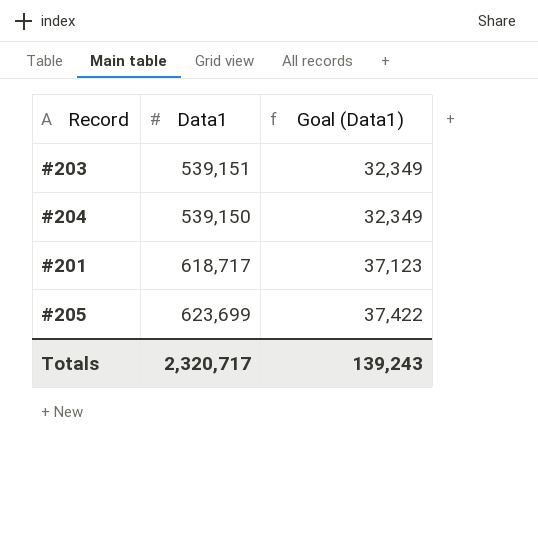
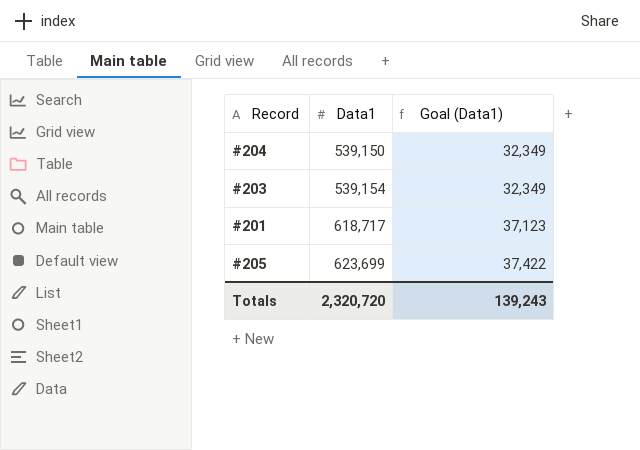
row order: Goal (Data1) ascending -> Data1 ascending
#203 | Data1: 539,151 -> 539,154
Totals | Data1: 2,320,717 -> 2,320,720

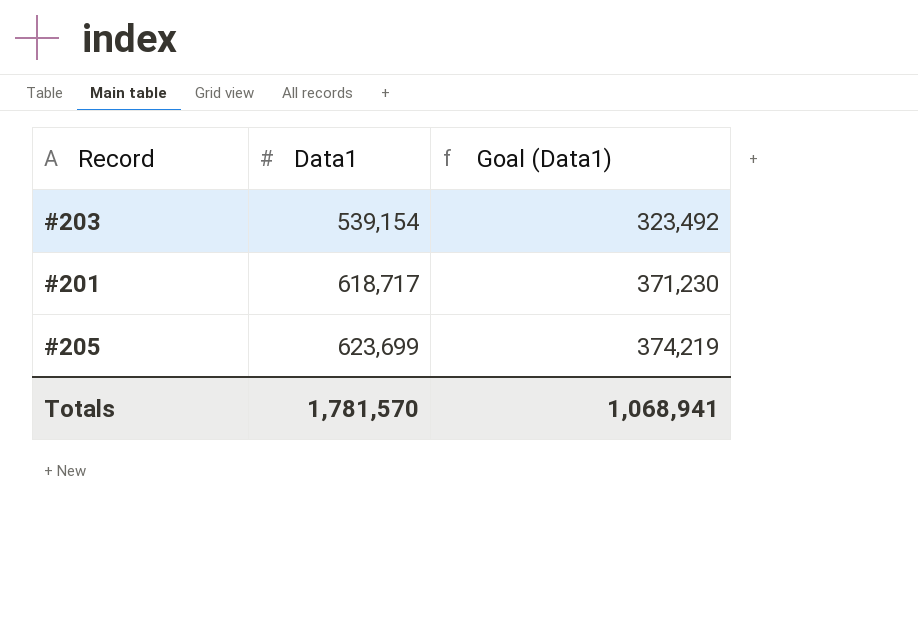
column Goal (Data1) | formula: [Data1] * 0.06 -> [Data1] * 0.6
row #204: 539,150 | 32,349 -> none
Totals | Data1: 2,320,720 -> 1,781,570
Totals | Goal (Data1): 139,243 -> 1,068,941

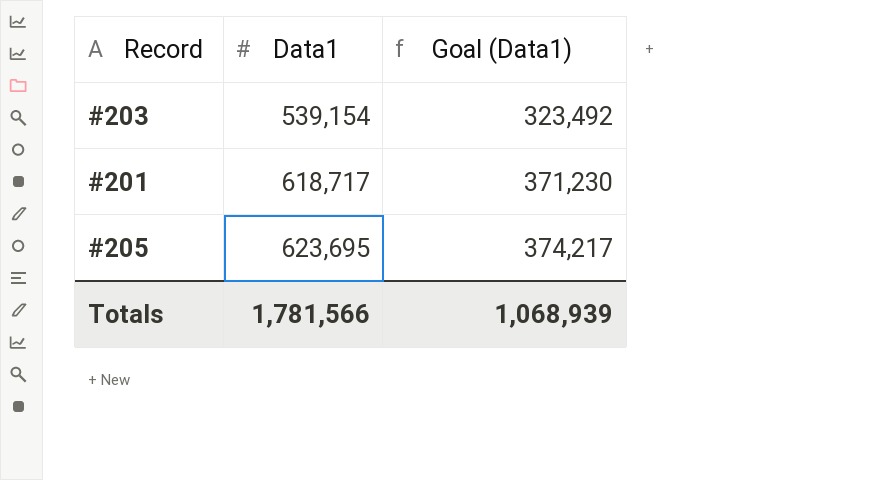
#205 | Data1: 623,699 -> 623,695
#205 | Goal (Data1): 374,219 -> 374,217
Totals | Data1: 1,781,570 -> 1,781,566
Totals | Goal (Data1): 1,068,941 -> 1,068,939

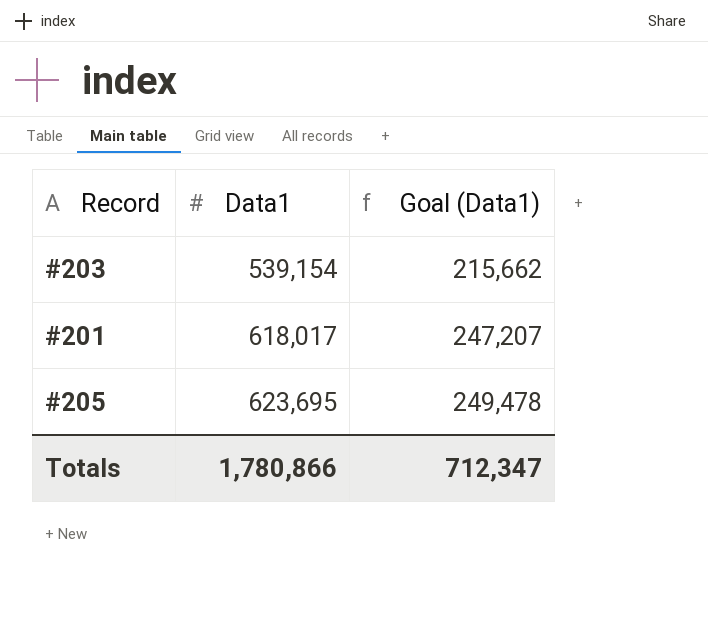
column Goal (Data1) | formula: [Data1] * 0.6 -> [Data1] * 0.4
#201 | Data1: 618,717 -> 618,017
Totals | Data1: 1,781,566 -> 1,780,866
Totals | Goal (Data1): 1,068,939 -> 712,347

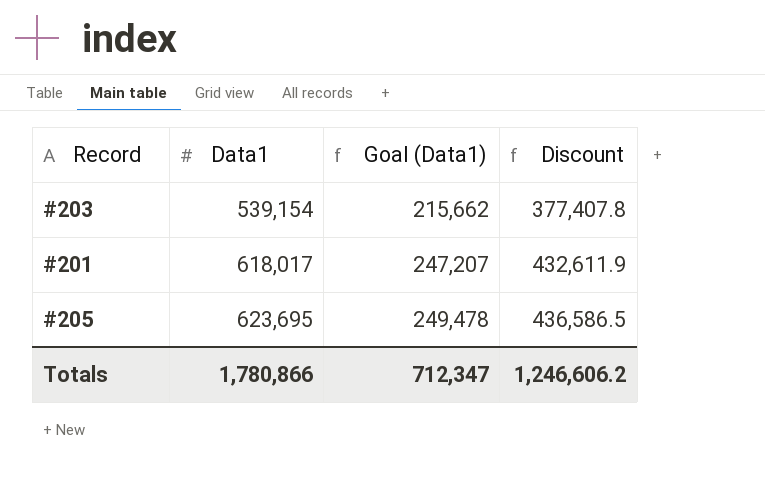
column Discount | formula: none -> [Data1] * 0.7

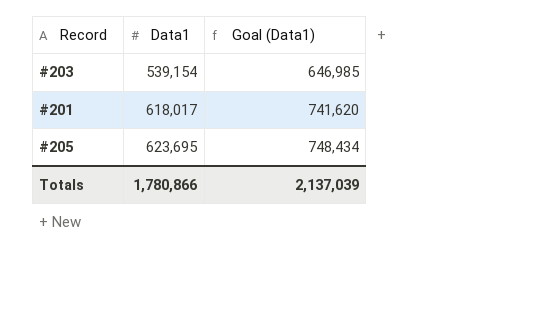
column Discount | formula: [Data1] * 0.7 -> none
column Goal (Data1) | formula: [Data1] * 0.4 -> [Data1] * 1.2
Totals | Goal (Data1): 712,347 -> 2,137,039

